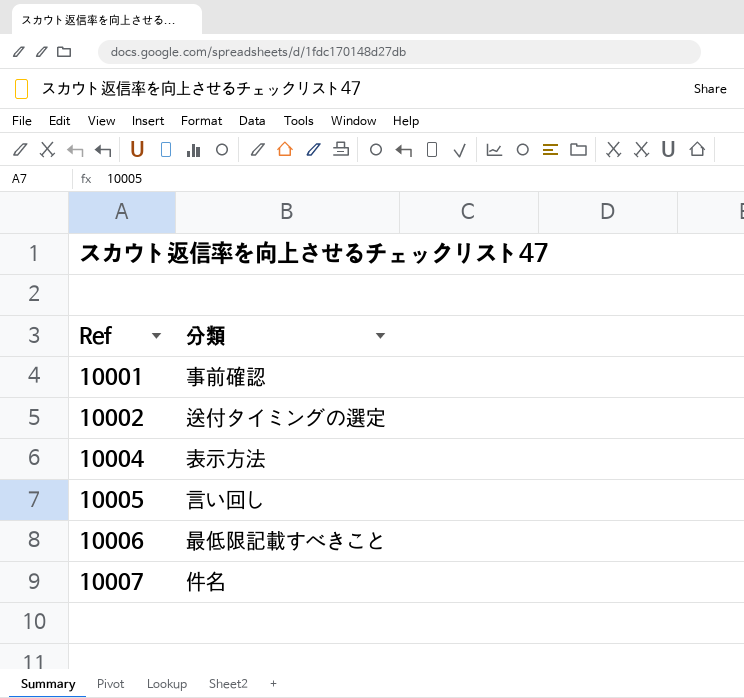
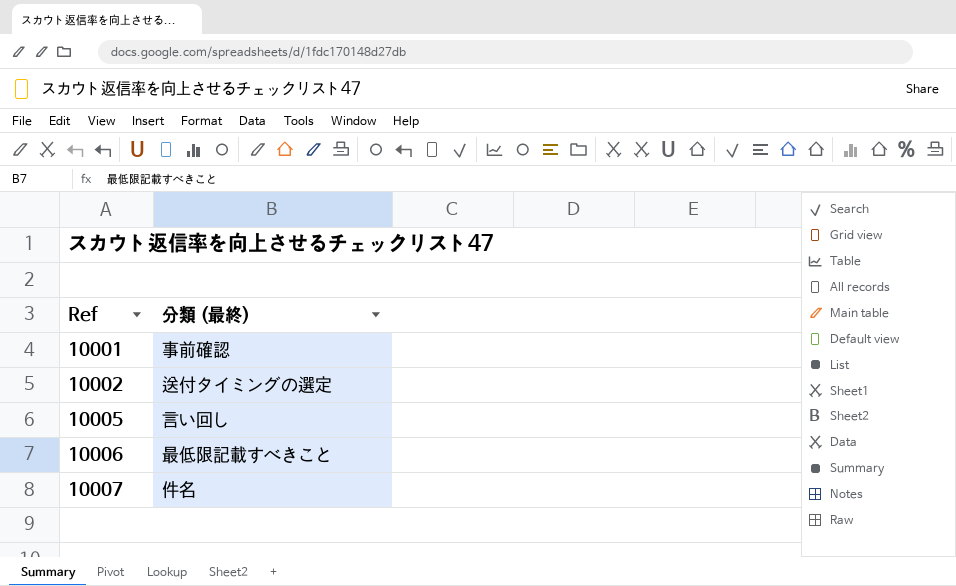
column name: 分類 -> 分類 (最終)
row 10004: 表示方法 -> none

